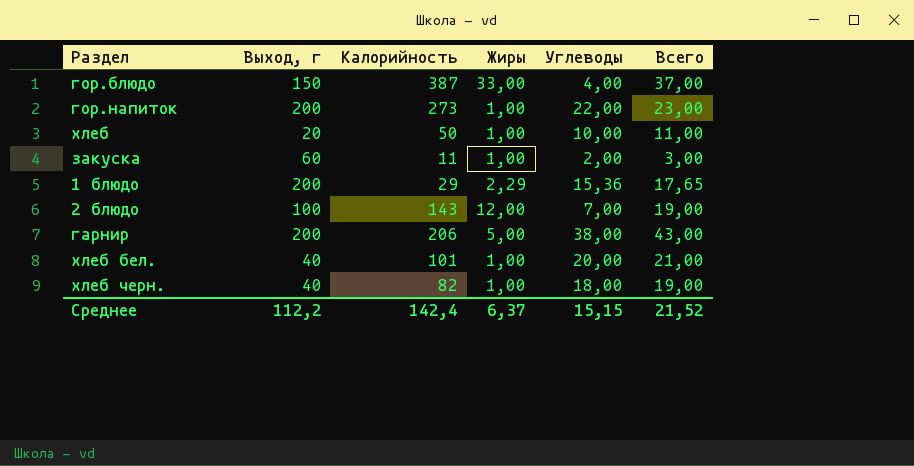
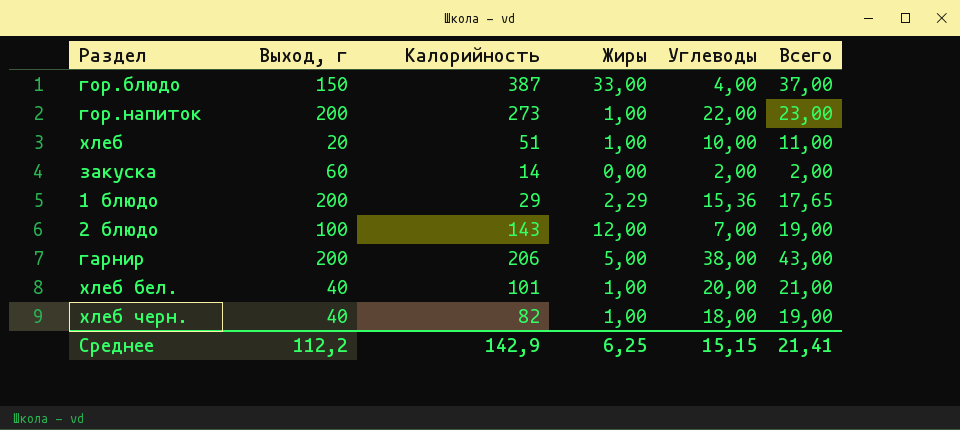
хлеб | Калорийность: 50 -> 51
закуска | Калорийность: 11 -> 14
закуска | Жиры: 1,00 -> 0,00
закуска | Всего: 3,00 -> 2,00
Среднее | Калорийность: 142,4 -> 142,9
Среднее | Жиры: 6,37 -> 6,25
Среднее | Всего: 21,52 -> 21,41

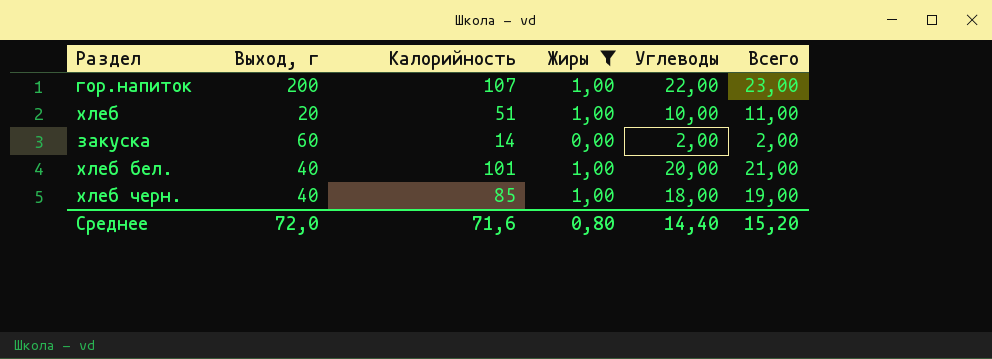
filter: none -> Жиры <= 1,00
гор.напиток | Калорийность: 273 -> 107
хлеб черн. | Калорийность: 82 -> 85
Среднее | Выход, г: 112,2 -> 72,0
Среднее | Калорийность: 142,9 -> 71,6
Среднее | Жиры: 6,25 -> 0,80
Среднее | Углеводы: 15,15 -> 14,40
Среднее | Всего: 21,41 -> 15,20

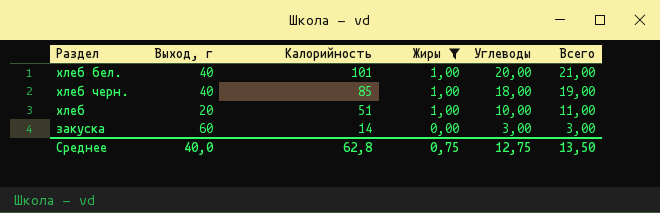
row order: none -> Калорийность descending
row гор.напиток: 200 | 107 | 1,00 | 22,00 | 23,00 -> none
закуска | Углеводы: 2,00 -> 3,00
закуска | Всего: 2,00 -> 3,00
Среднее | Выход, г: 72,0 -> 40,0
Среднее | Калорийность: 71,6 -> 62,8
Среднее | Жиры: 0,80 -> 0,75
Среднее | Углеводы: 14,40 -> 12,75
Среднее | Всего: 15,20 -> 13,50

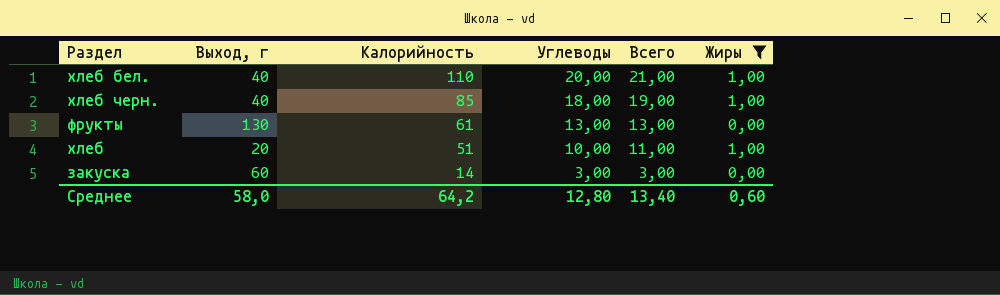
column Жиры | position: 4 -> 6
хлеб бел. | Калорийность: 101 -> 110
row фрукты: none -> 130 | 61 | 13,00 | 13,00 | 0,00
Среднее | Выход, г: 40,0 -> 58,0
Среднее | Калорийность: 62,8 -> 64,2
Среднее | Углеводы: 12,75 -> 12,80
Среднее | Всего: 13,50 -> 13,40
Среднее | Жиры: 0,75 -> 0,60

